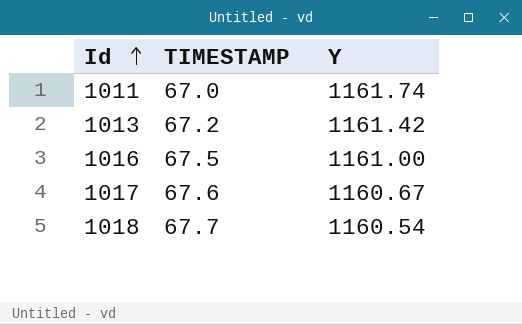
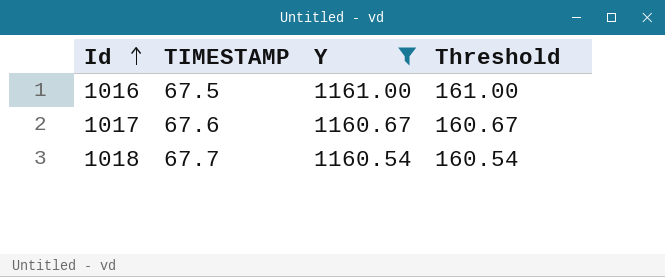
filter: none -> Y <= 1161.00
column Threshold | formula: none -> [Y] - 1000

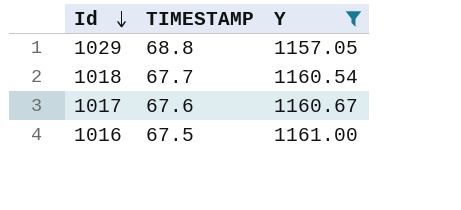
row order: Id ascending -> Id descending
column Threshold | formula: [Y] - 1000 -> none
row 1029: none -> 68.8 | 1157.05

